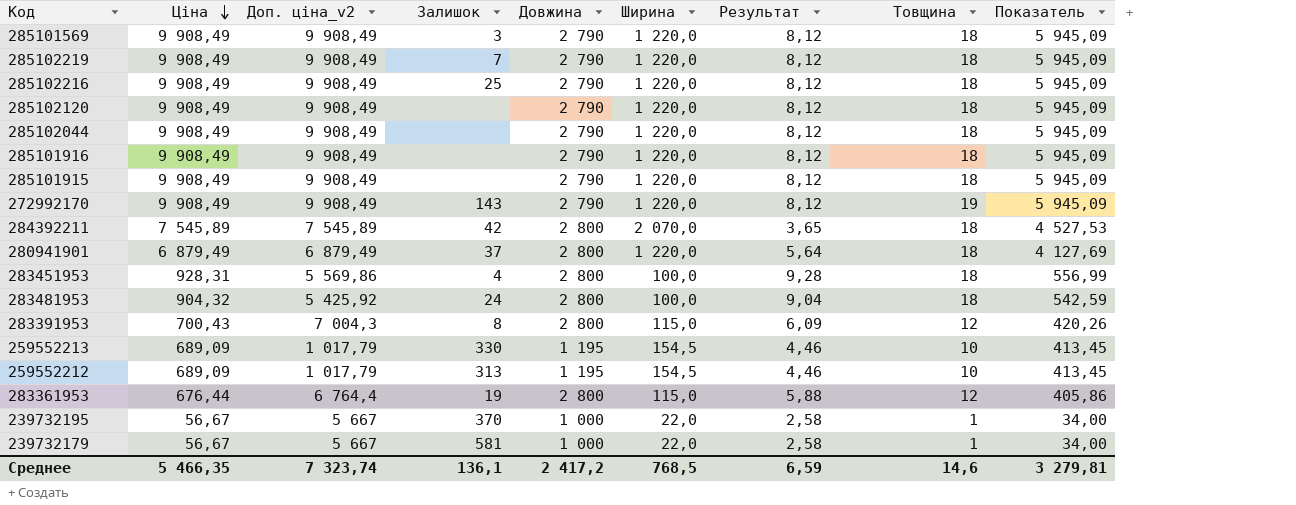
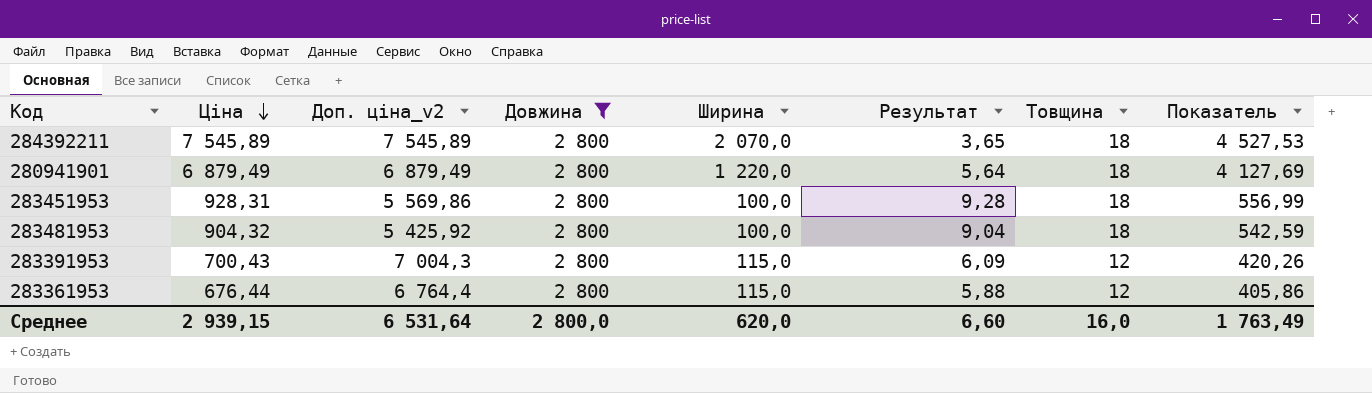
filter: none -> Довжина = 2 800
column Залишок | position: 4 -> none
Среднее | Ціна: 5 466,35 -> 2 939,15
Среднее | Доп. ціна_v2: 7 323,74 -> 6 531,64
Среднее | Довжина: 2 417,2 -> 2 800,0
Среднее | Ширина: 768,5 -> 620,0
Среднее | Результат: 6,59 -> 6,60
Среднее | Товщина: 14,6 -> 16,0
Среднее | Показатель: 3 279,81 -> 1 763,49

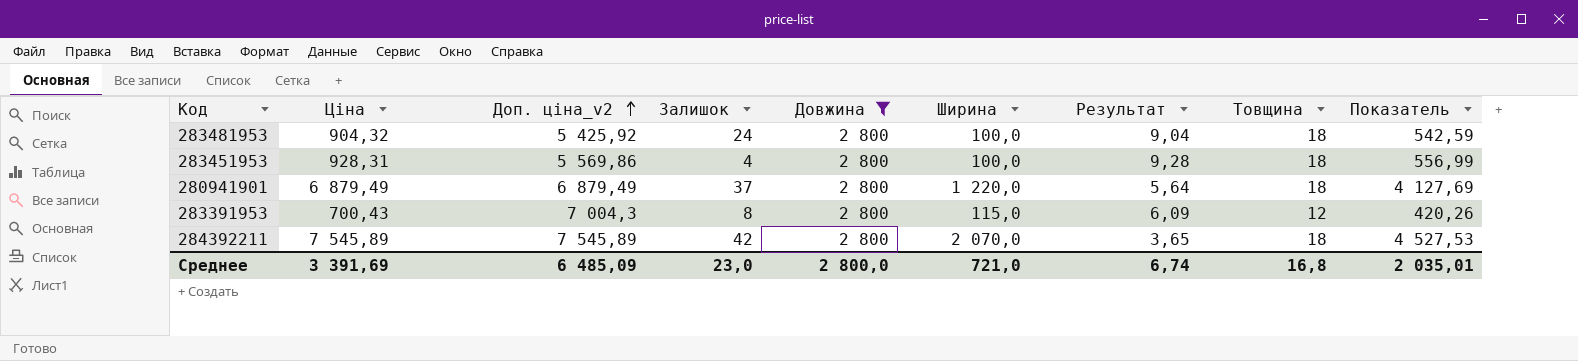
row order: Ціна descending -> Доп. ціна_v2 ascending
column Залишок | position: none -> 4
row 283361953: 676,44 | 6 764,4 | 2 800 | 115,0 | 5,88 | 12 | 405,86 -> none
Среднее | Ціна: 2 939,15 -> 3 391,69
Среднее | Доп. ціна_v2: 6 531,64 -> 6 485,09
Среднее | Ширина: 620,0 -> 721,0
Среднее | Результат: 6,60 -> 6,74
Среднее | Товщина: 16,0 -> 16,8
Среднее | Показатель: 1 763,49 -> 2 035,01

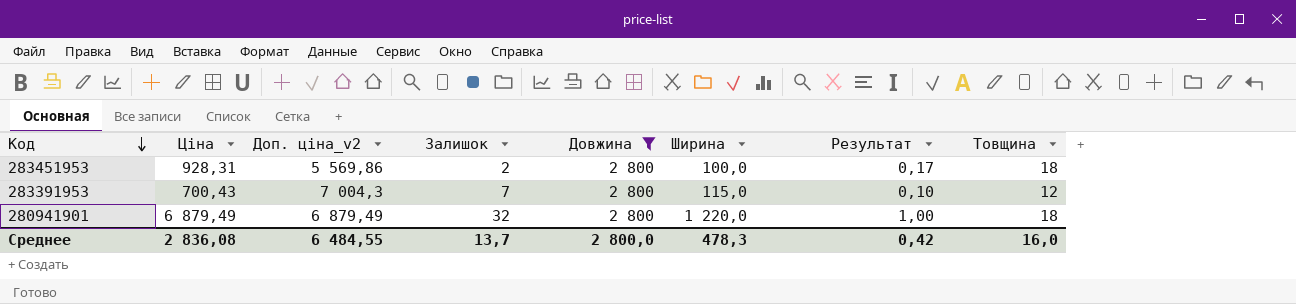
row order: Доп. ціна_v2 ascending -> Код descending
column Показатель | formula: [Ціна] * 0,6 -> none
column Результат | formula: [Ціна] / [Ширина] -> [Ціна] / [Доп. ціна_v2]
row 283481953: 904,32 | 5 425,92 | 24 | 2 800 | 100,0 | 9,04 | 18 | 542,59 -> none
row 284392211: 7 545,89 | 7 545,89 | 42 | 2 800 | 2 070,0 | 3,65 | 18 | 4 527,53 -> none
283451953 | Залишок: 4 -> 2
283391953 | Залишок: 8 -> 7
280941901 | Залишок: 37 -> 32
Среднее | Ціна: 3 391,69 -> 2 836,08
Среднее | Доп. ціна_v2: 6 485,09 -> 6 484,55
Среднее | Залишок: 23,0 -> 13,7
Среднее | Ширина: 721,0 -> 478,3
Среднее | Результат: 6,74 -> 0,42
Среднее | Товщина: 16,8 -> 16,0

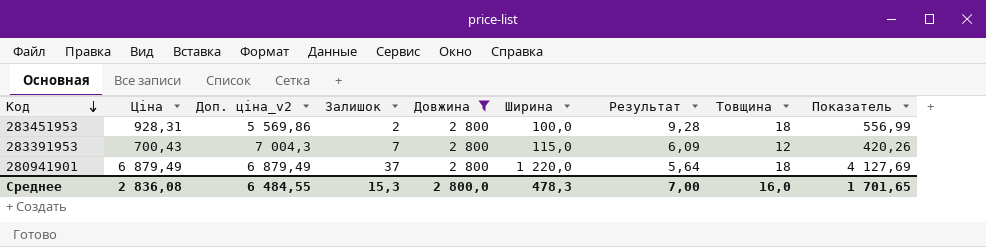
column Результат | formula: [Ціна] / [Доп. ціна_v2] -> [Ціна] / [Ширина]
column Показатель | formula: none -> [Ціна] * 0,6
280941901 | Залишок: 32 -> 37
Среднее | Залишок: 13,7 -> 15,3
Среднее | Результат: 0,42 -> 7,00

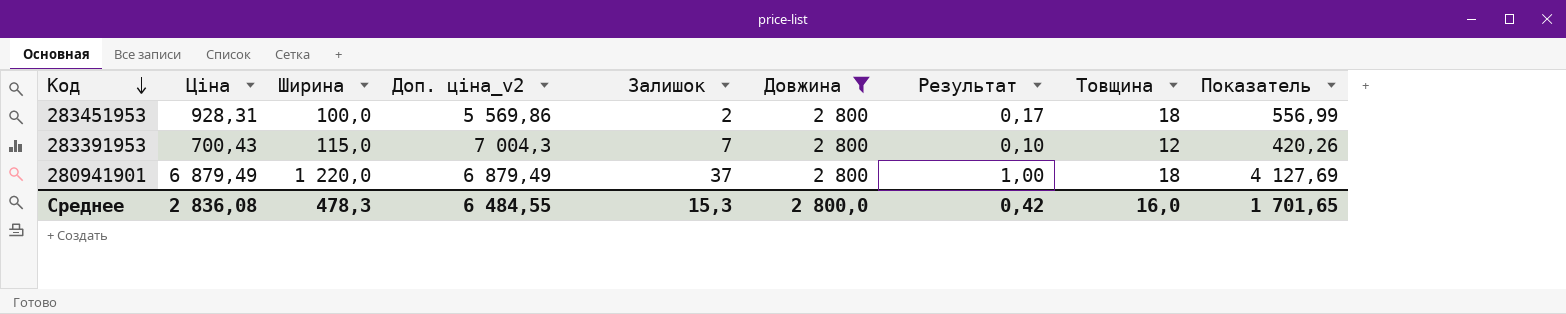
column Ширина | position: 6 -> 3
column Результат | formula: [Ціна] / [Ширина] -> [Ціна] / [Доп. ціна_v2]
Среднее | Результат: 7,00 -> 0,42

